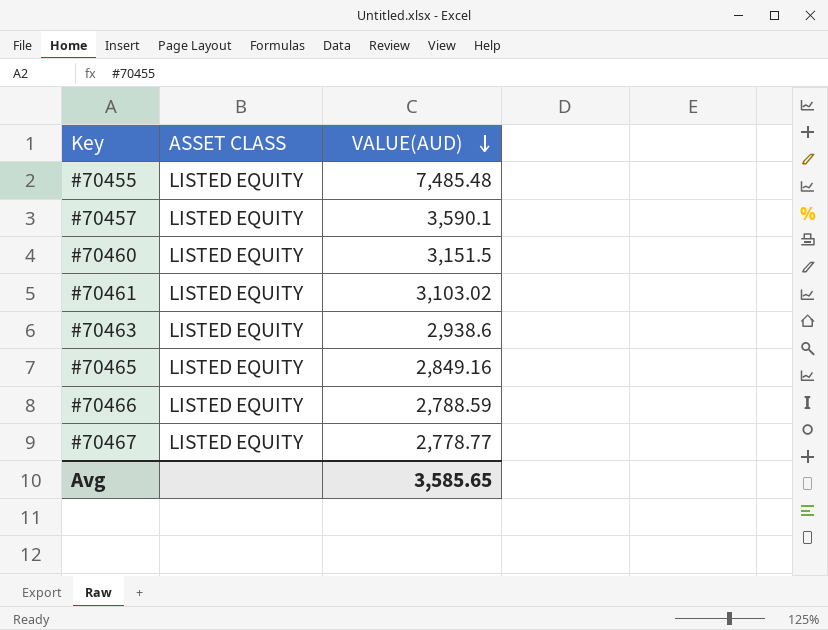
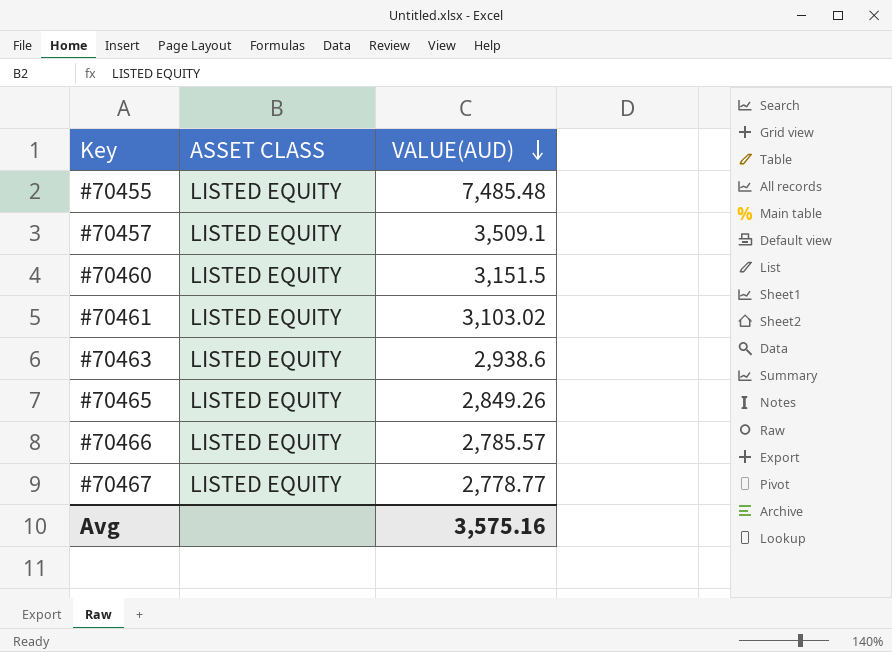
#70457 | VALUE(AUD): 3,590.1 -> 3,509.1
#70465 | VALUE(AUD): 2,849.16 -> 2,849.26
#70466 | VALUE(AUD): 2,788.59 -> 2,785.57
Avg | VALUE(AUD): 3,585.65 -> 3,575.16

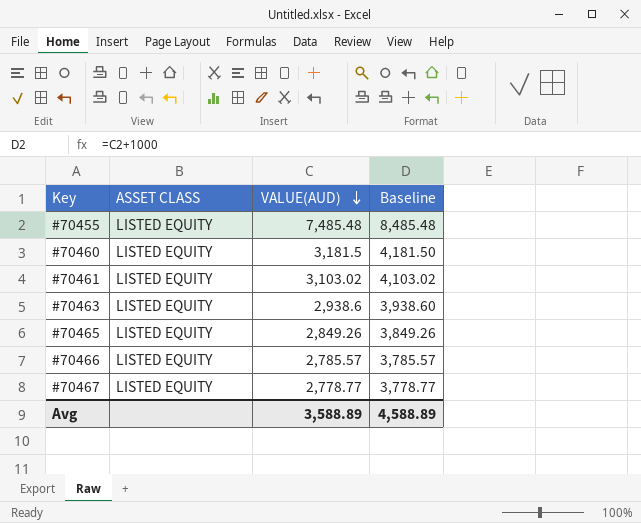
column Baseline | formula: none -> [VALUE(AUD)] + 1000
row #70457: LISTED EQUITY | 3,509.1 -> none
#70460 | VALUE(AUD): 3,151.5 -> 3,181.5
Avg | VALUE(AUD): 3,575.16 -> 3,588.89

